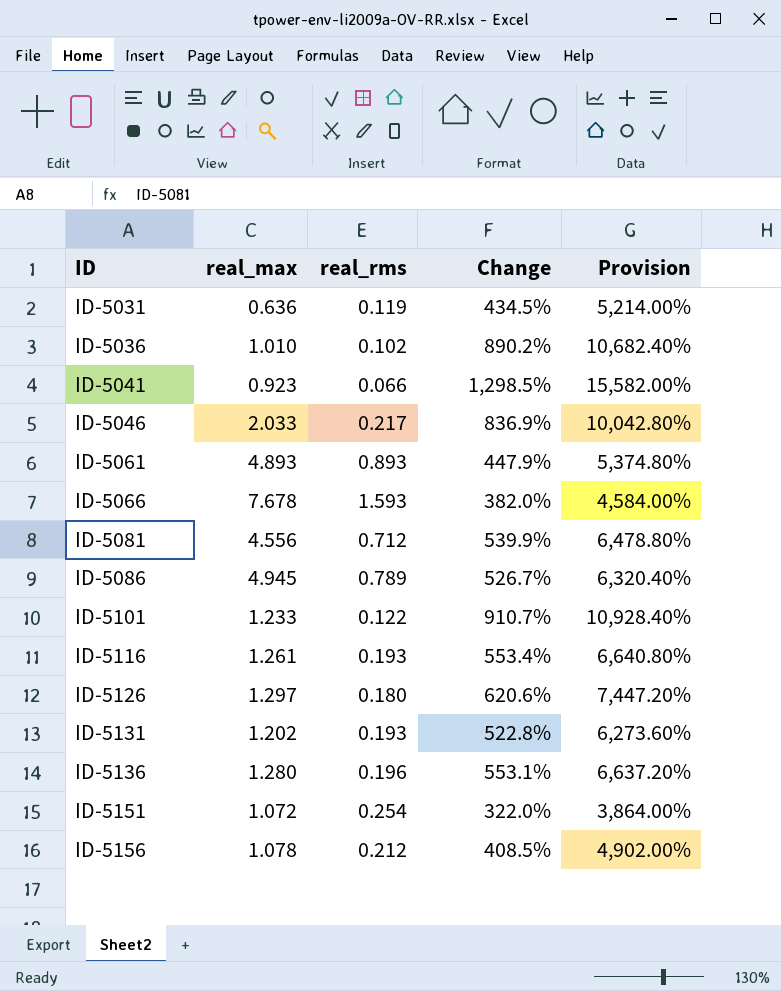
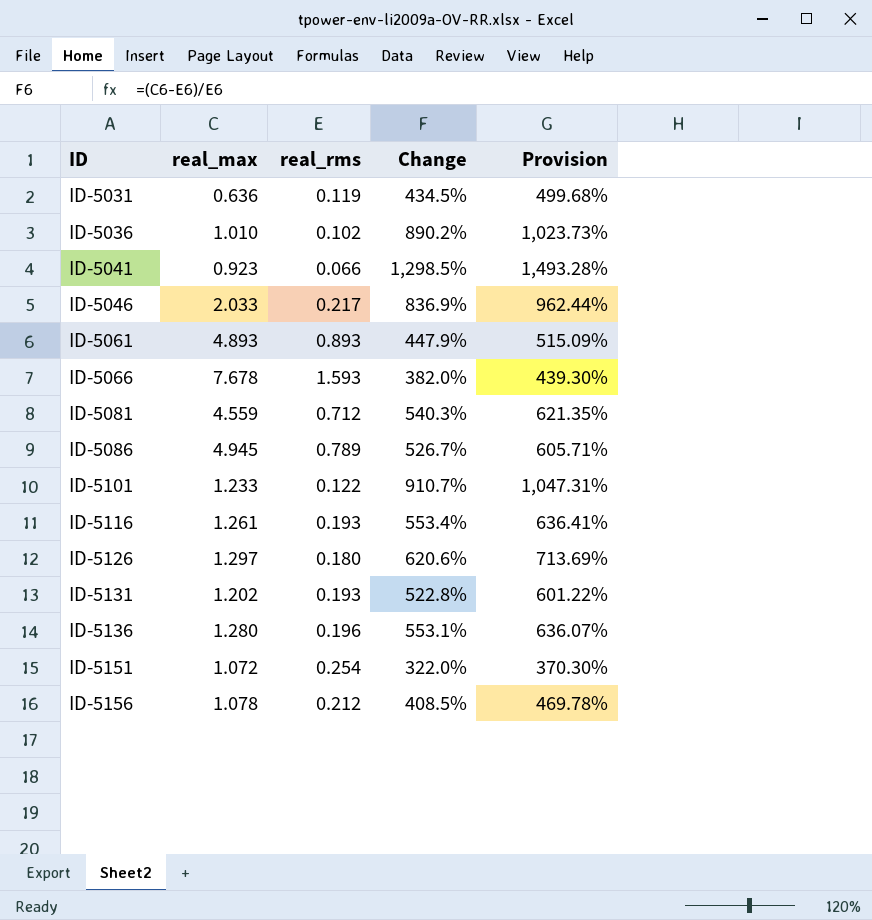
column Provision | formula: [Change] * 12 -> [Change] * 1.15
ID-5081 | real_max: 4.556 -> 4.559
ID-5081 | Change: 539.9% -> 540.3%

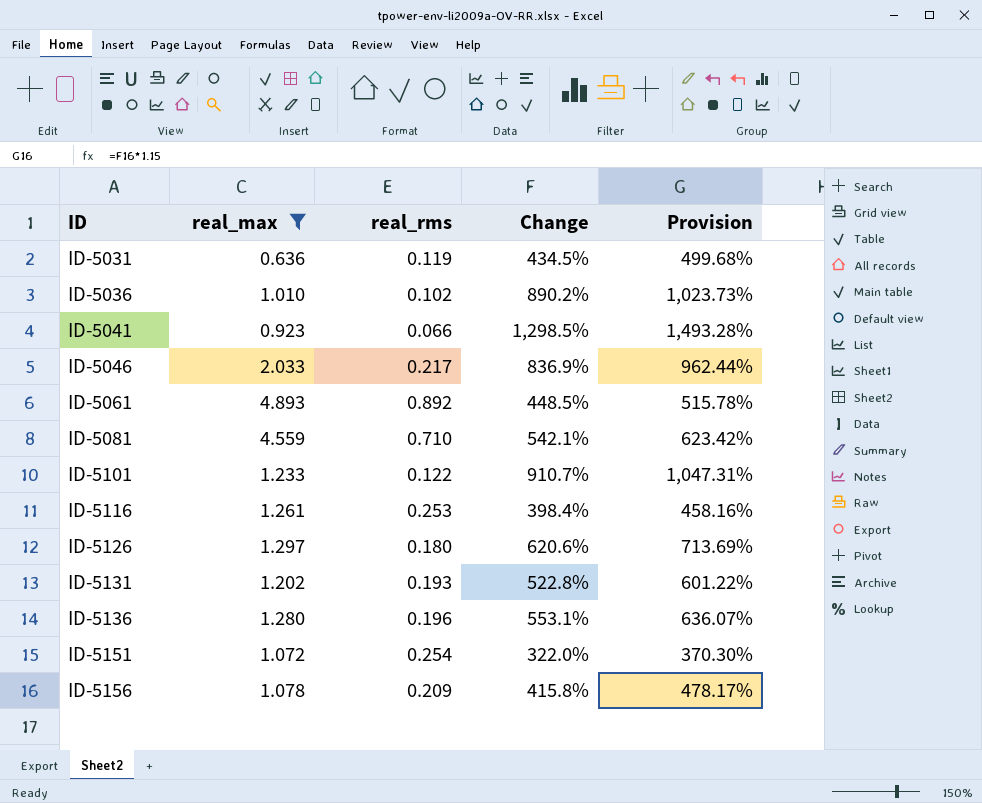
filter: none -> real_max <= 4.893
ID-5061 | real_rms: 0.893 -> 0.892
ID-5061 | Change: 447.9% -> 448.5%
ID-5061 | Provision: 515.09% -> 515.78%
ID-5081 | real_rms: 0.712 -> 0.710
ID-5081 | Change: 540.3% -> 542.1%
ID-5081 | Provision: 621.35% -> 623.42%
ID-5116 | real_rms: 0.193 -> 0.253
ID-5116 | Change: 553.4% -> 398.4%
ID-5116 | Provision: 636.41% -> 458.16%
ID-5156 | real_rms: 0.212 -> 0.209
ID-5156 | Change: 408.5% -> 415.8%
ID-5156 | Provision: 469.78% -> 478.17%

